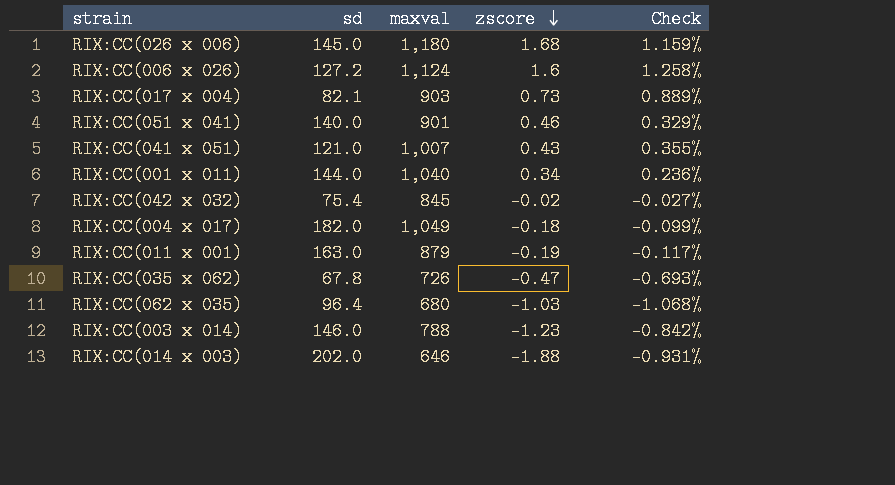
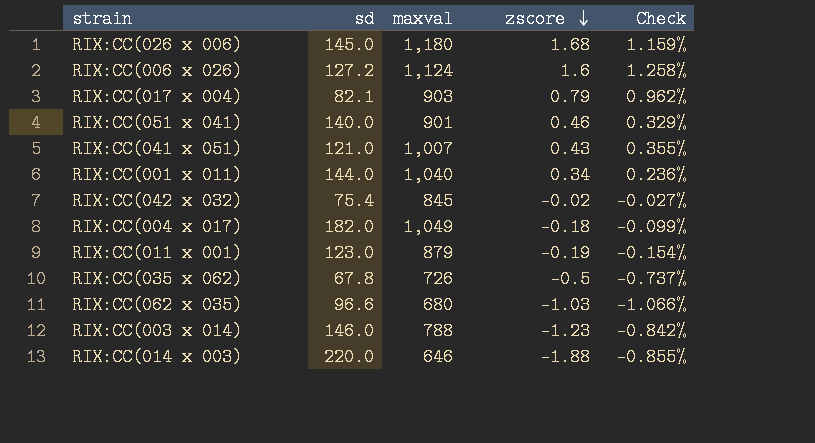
RIX:CC(017 x 004) | zscore: 0.73 -> 0.79
RIX:CC(017 x 004) | Check: 0.889% -> 0.962%
RIX:CC(011 x 001) | sd: 163.0 -> 123.0
RIX:CC(011 x 001) | Check: -0.117% -> -0.154%
RIX:CC(035 x 062) | zscore: -0.47 -> -0.5
RIX:CC(035 x 062) | Check: -0.693% -> -0.737%
RIX:CC(062 x 035) | sd: 96.4 -> 96.6
RIX:CC(062 x 035) | Check: -1.068% -> -1.066%
RIX:CC(014 x 003) | sd: 202.0 -> 220.0
RIX:CC(014 x 003) | Check: -0.931% -> -0.855%

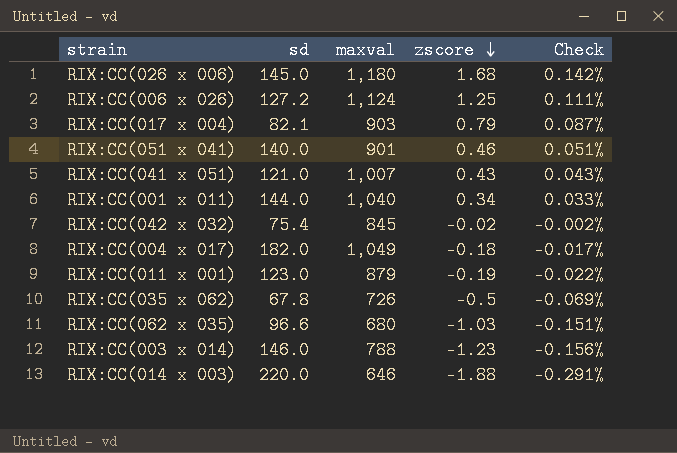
column Check | formula: [zscore] / [sd] -> [zscore] / [maxval]
RIX:CC(006 x 026) | zscore: 1.6 -> 1.25

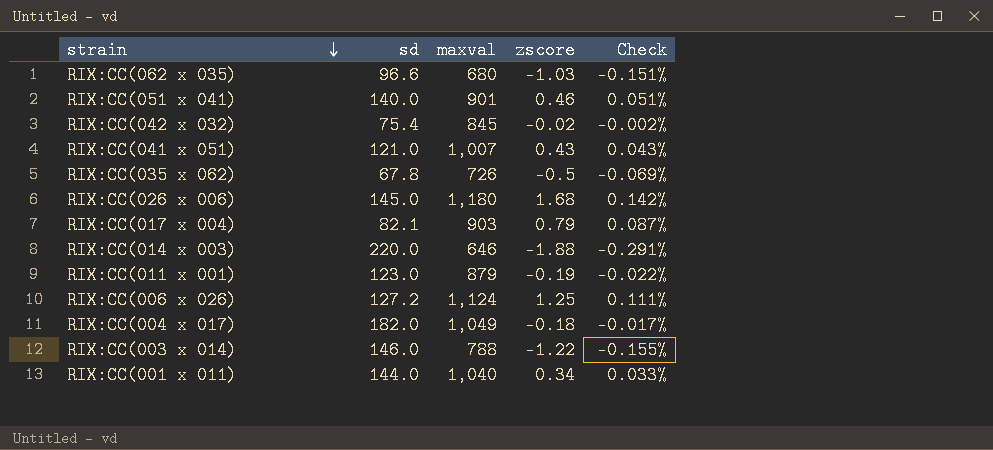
row order: zscore descending -> strain descending
RIX:CC(003 x 014) | zscore: -1.23 -> -1.22
RIX:CC(003 x 014) | Check: -0.156% -> -0.155%

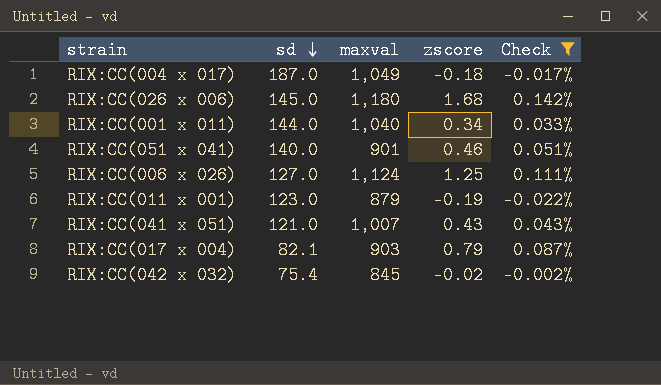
filter: none -> Check >= -0.022%
row order: strain descending -> sd descending
RIX:CC(004 x 017) | sd: 182.0 -> 187.0
RIX:CC(006 x 026) | sd: 127.2 -> 127.0

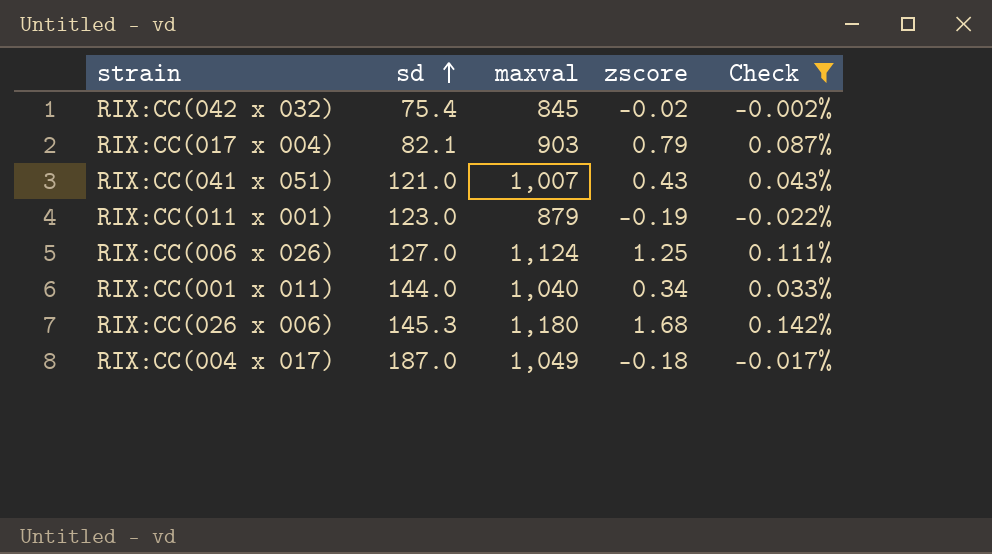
row order: sd descending -> sd ascending
row RIX:CC(051 x 041): 140.0 | 901 | 0.46 | 0.051% -> none
RIX:CC(026 x 006) | sd: 145.0 -> 145.3

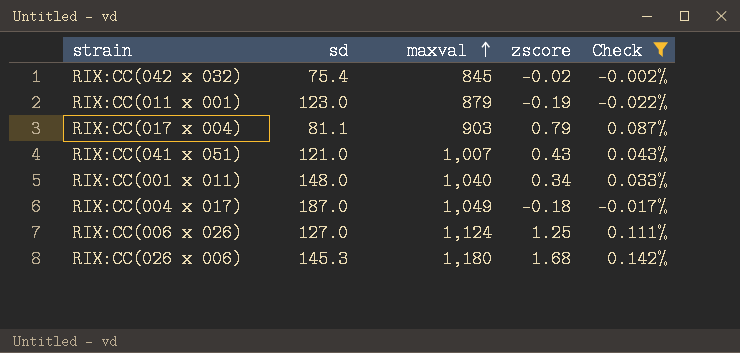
row order: sd ascending -> maxval ascending
RIX:CC(017 x 004) | sd: 82.1 -> 81.1
RIX:CC(001 x 011) | sd: 144.0 -> 148.0

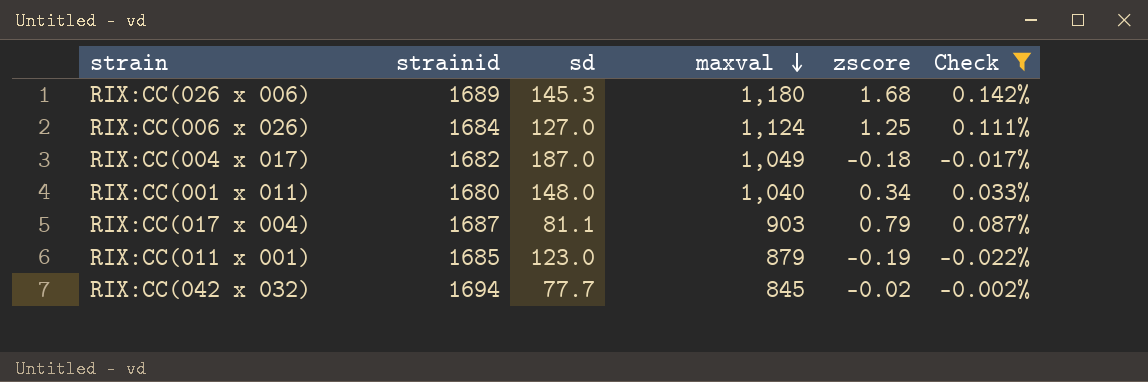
row order: maxval ascending -> maxval descending
column strainid | position: none -> 2
row RIX:CC(041 x 051): 121.0 | 1,007 | 0.43 | 0.043% -> none
RIX:CC(042 x 032) | sd: 75.4 -> 77.7

